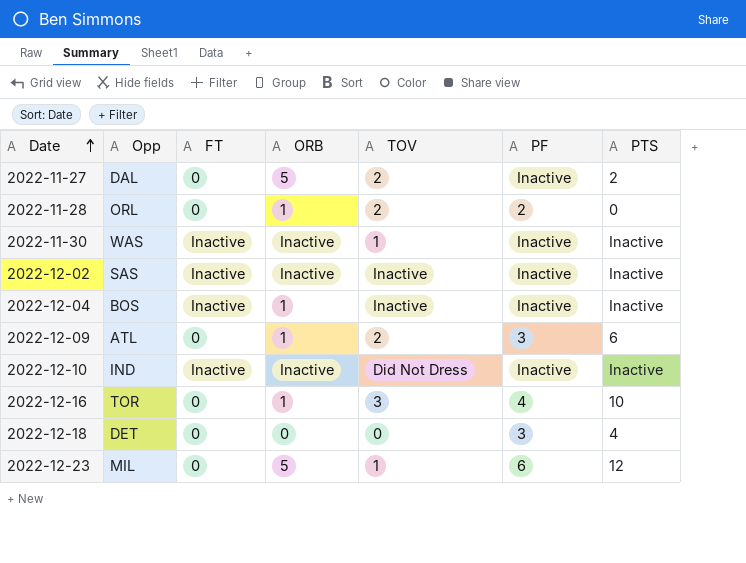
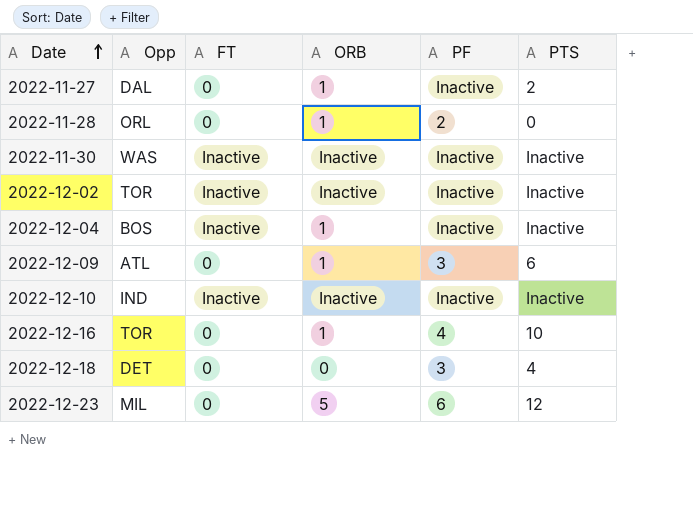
column TOV | position: 5 -> none
2022-11-27 | ORB: 5 -> 1
2022-12-02 | Opp: SAS -> TOR

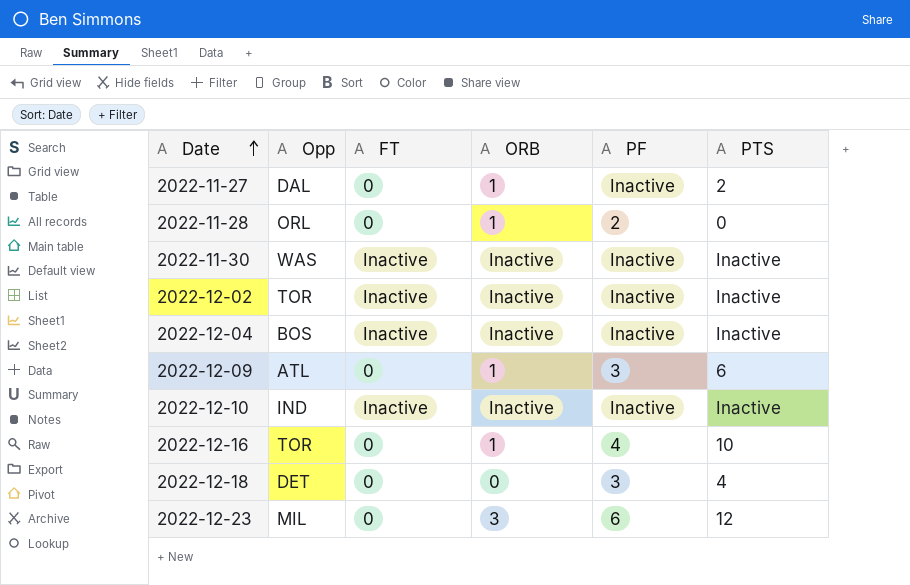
2022-12-04 | ORB: 1 -> Inactive
2022-12-23 | ORB: 5 -> 3

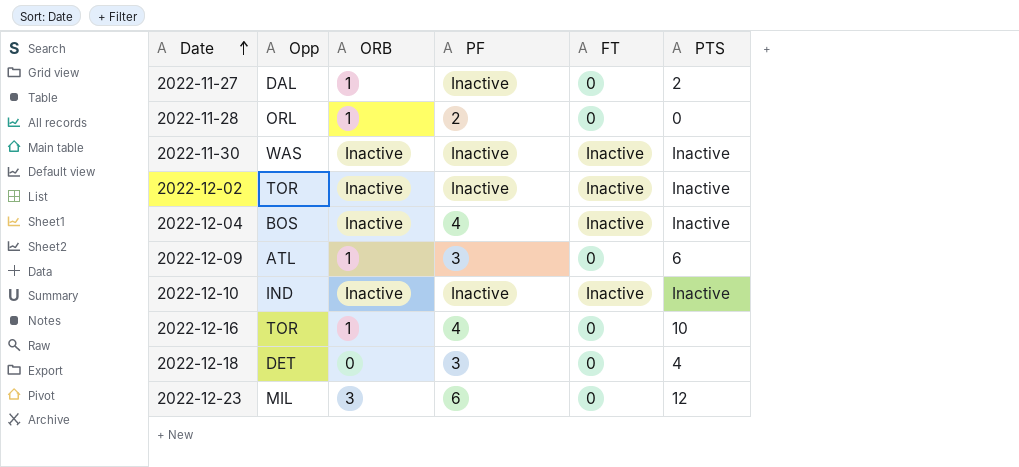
column FT | position: 3 -> 5
2022-12-04 | PF: Inactive -> 4

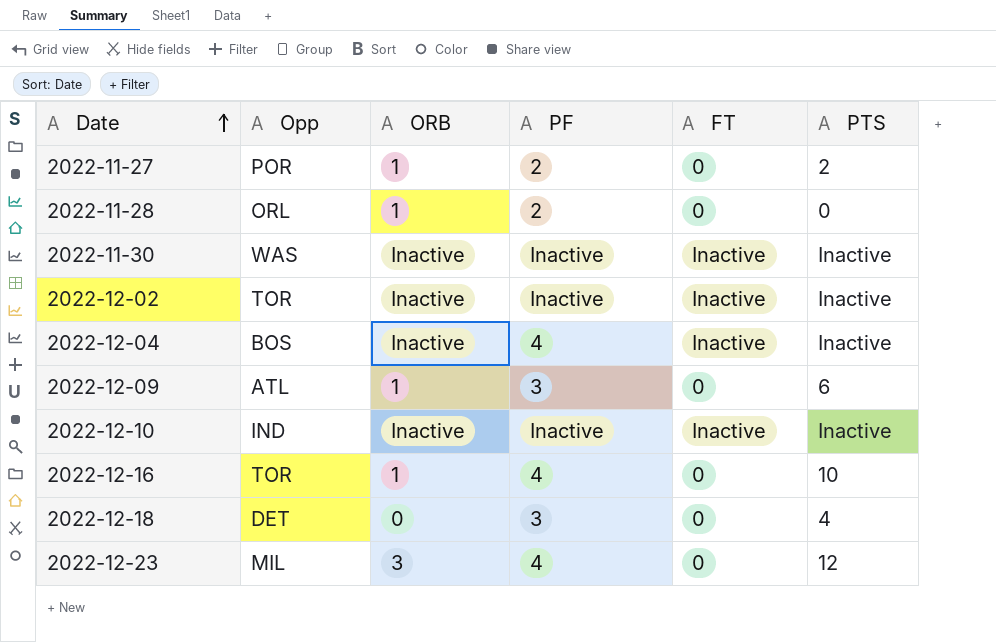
2022-11-27 | Opp: DAL -> POR
2022-11-27 | PF: Inactive -> 2
2022-12-23 | PF: 6 -> 4

